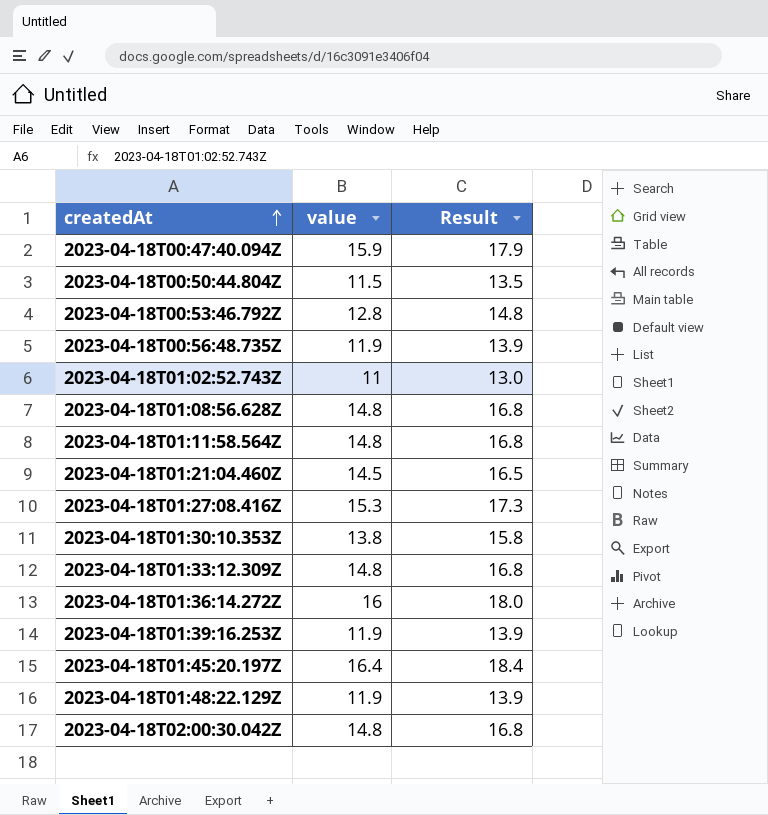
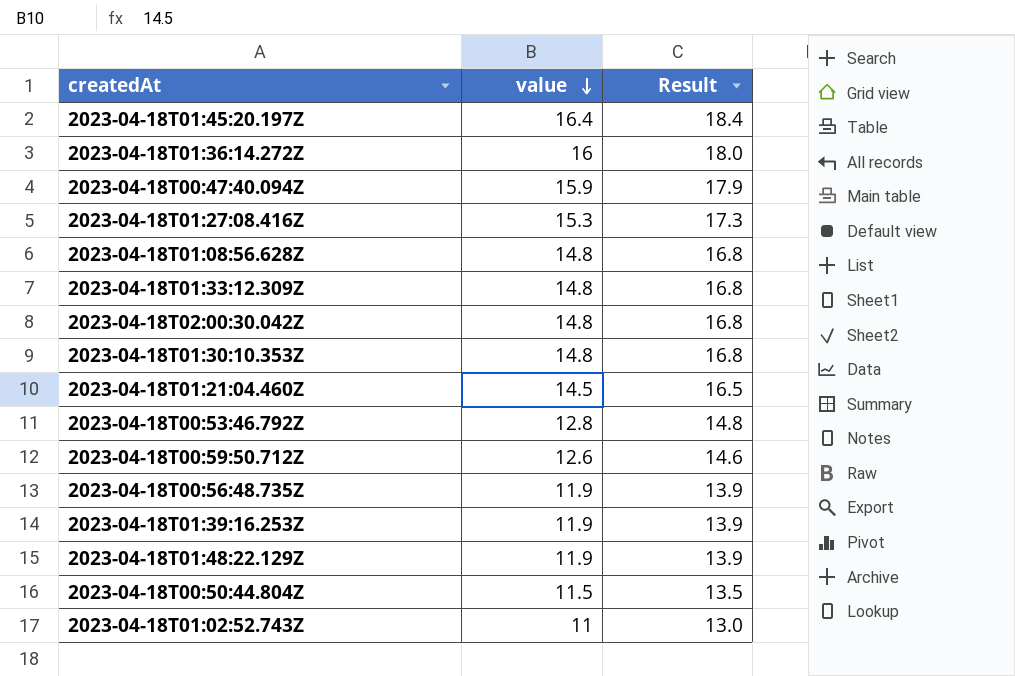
row order: createdAt ascending -> value descending
row 2023-04-18T01:11:58.564Z: 14.8 | 16.8 -> none
2023-04-18T01:30:10.353Z | value: 13.8 -> 14.8
2023-04-18T01:30:10.353Z | Result: 15.8 -> 16.8
row 2023-04-18T00:59:50.712Z: none -> 12.6 | 14.6

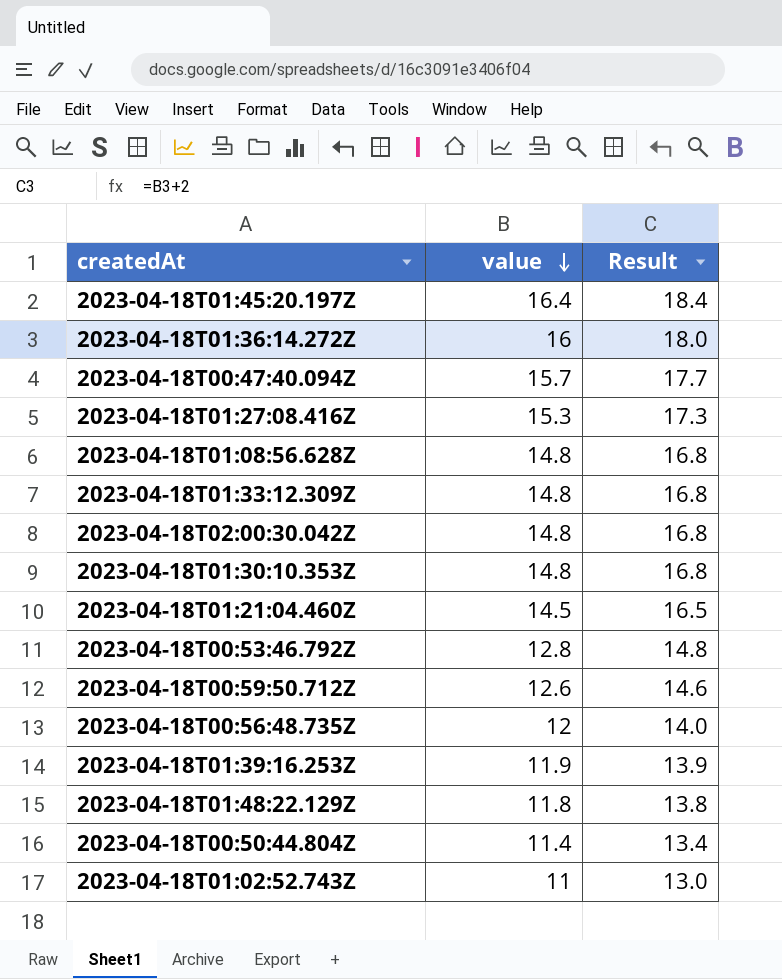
2023-04-18T00:47:40.094Z | value: 15.9 -> 15.7
2023-04-18T00:47:40.094Z | Result: 17.9 -> 17.7
2023-04-18T00:56:48.735Z | value: 11.9 -> 12
2023-04-18T00:56:48.735Z | Result: 13.9 -> 14.0
2023-04-18T01:48:22.129Z | value: 11.9 -> 11.8
2023-04-18T01:48:22.129Z | Result: 13.9 -> 13.8
2023-04-18T00:50:44.804Z | value: 11.5 -> 11.4
2023-04-18T00:50:44.804Z | Result: 13.5 -> 13.4

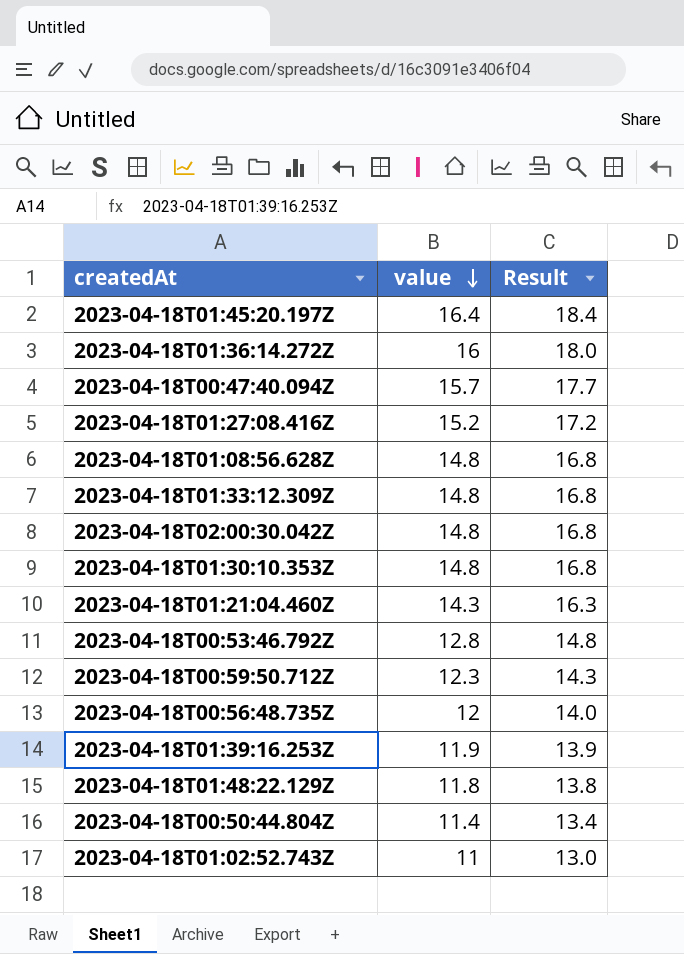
2023-04-18T01:27:08.416Z | value: 15.3 -> 15.2
2023-04-18T01:27:08.416Z | Result: 17.3 -> 17.2
2023-04-18T01:21:04.460Z | value: 14.5 -> 14.3
2023-04-18T01:21:04.460Z | Result: 16.5 -> 16.3
2023-04-18T00:59:50.712Z | value: 12.6 -> 12.3
2023-04-18T00:59:50.712Z | Result: 14.6 -> 14.3

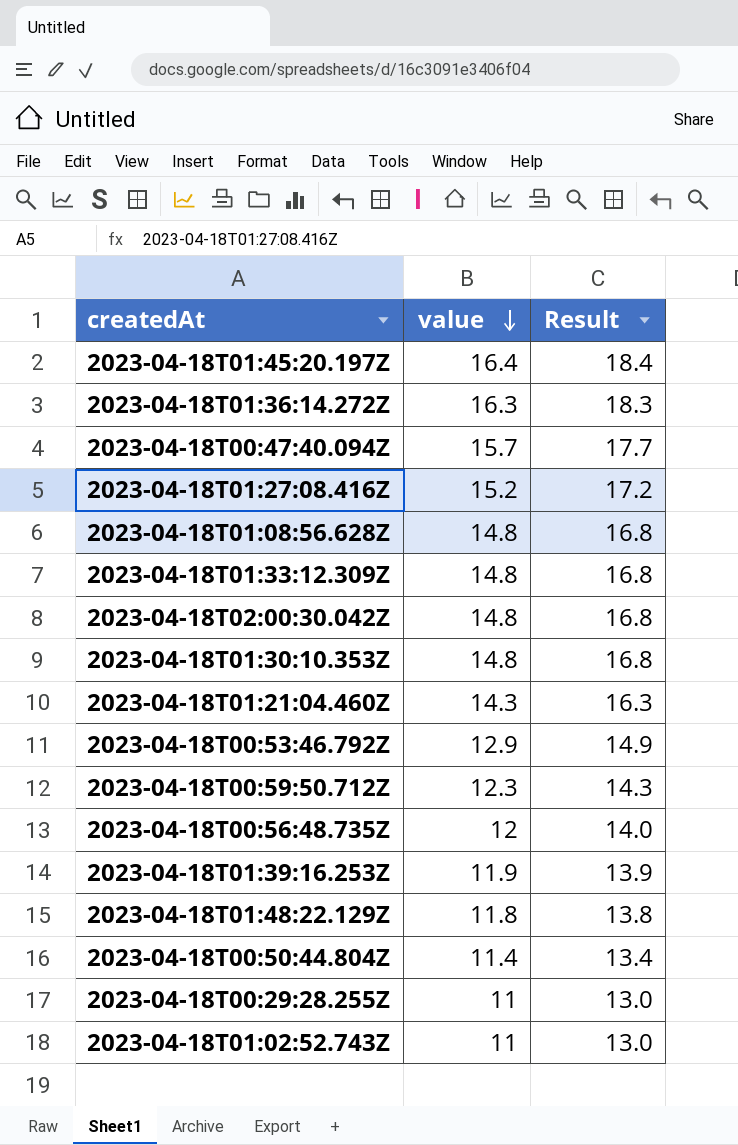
2023-04-18T01:36:14.272Z | value: 16 -> 16.3
2023-04-18T01:36:14.272Z | Result: 18.0 -> 18.3
2023-04-18T00:53:46.792Z | value: 12.8 -> 12.9
2023-04-18T00:53:46.792Z | Result: 14.8 -> 14.9
row 2023-04-18T00:29:28.255Z: none -> 11 | 13.0

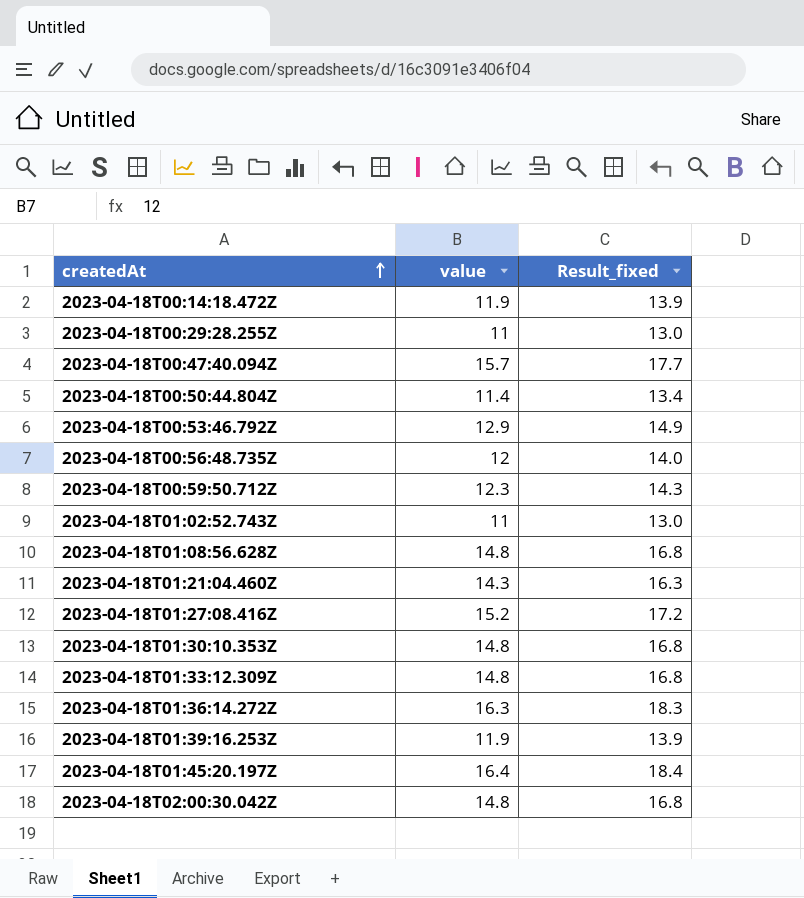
row order: value descending -> createdAt ascending
column name: Result -> Result_fixed
row 2023-04-18T01:48:22.129Z: 11.8 | 13.8 -> none
row 2023-04-18T00:14:18.472Z: none -> 11.9 | 13.9

